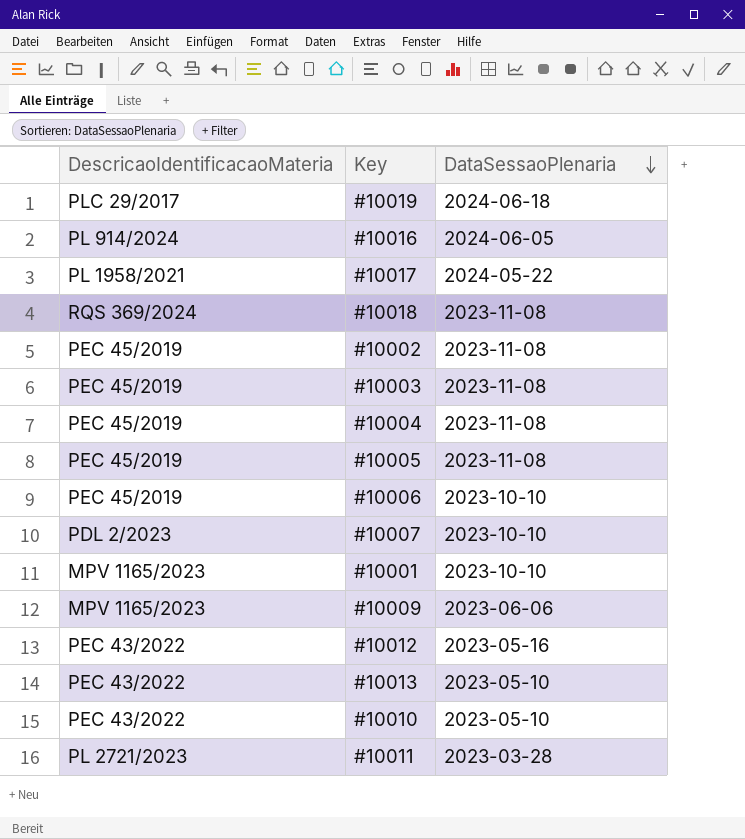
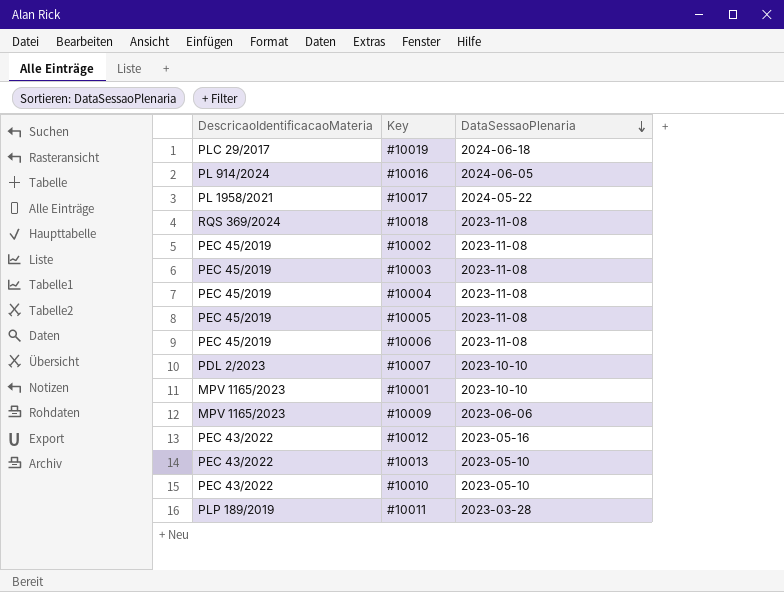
#10006 | DataSessaoPlenaria: 2023-10-10 -> 2023-11-08
#10011 | DescricaoIdentificacaoMateria: PL 2721/2023 -> PLP 189/2019

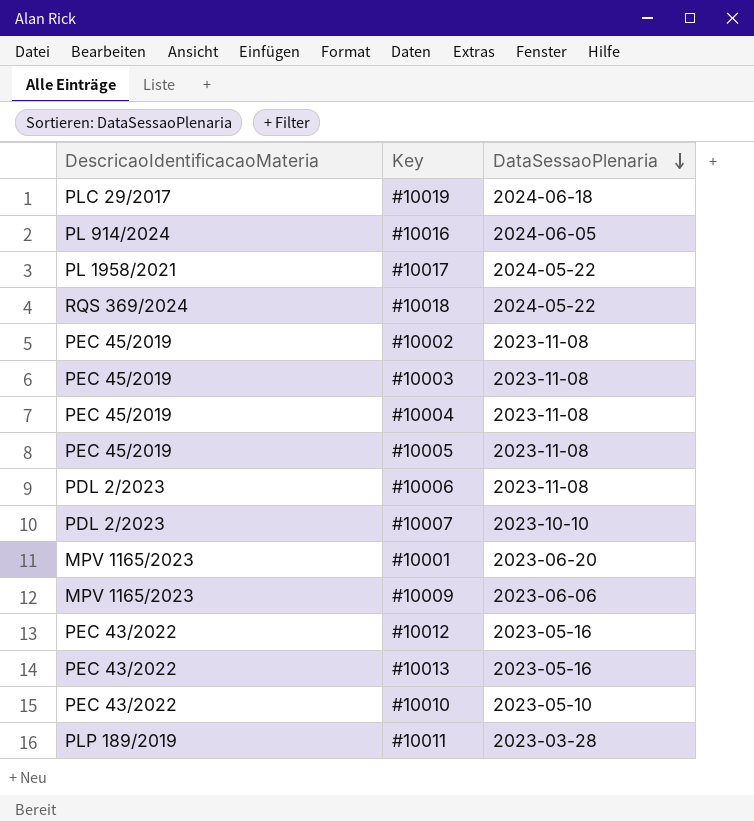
#10018 | DataSessaoPlenaria: 2023-11-08 -> 2024-05-22
#10006 | DescricaoIdentificacaoMateria: PEC 45/2019 -> PDL 2/2023
#10001 | DataSessaoPlenaria: 2023-10-10 -> 2023-06-20
#10013 | DataSessaoPlenaria: 2023-05-10 -> 2023-05-16

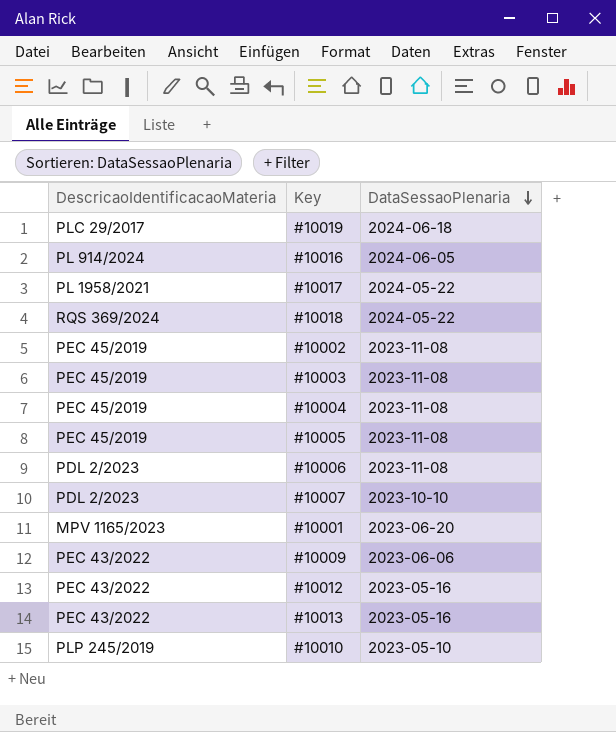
row #10011: PLP 189/2019 | 2023-03-28 -> none
#10009 | DescricaoIdentificacaoMateria: MPV 1165/2023 -> PEC 43/2022
#10010 | DescricaoIdentificacaoMateria: PEC 43/2022 -> PLP 245/2019

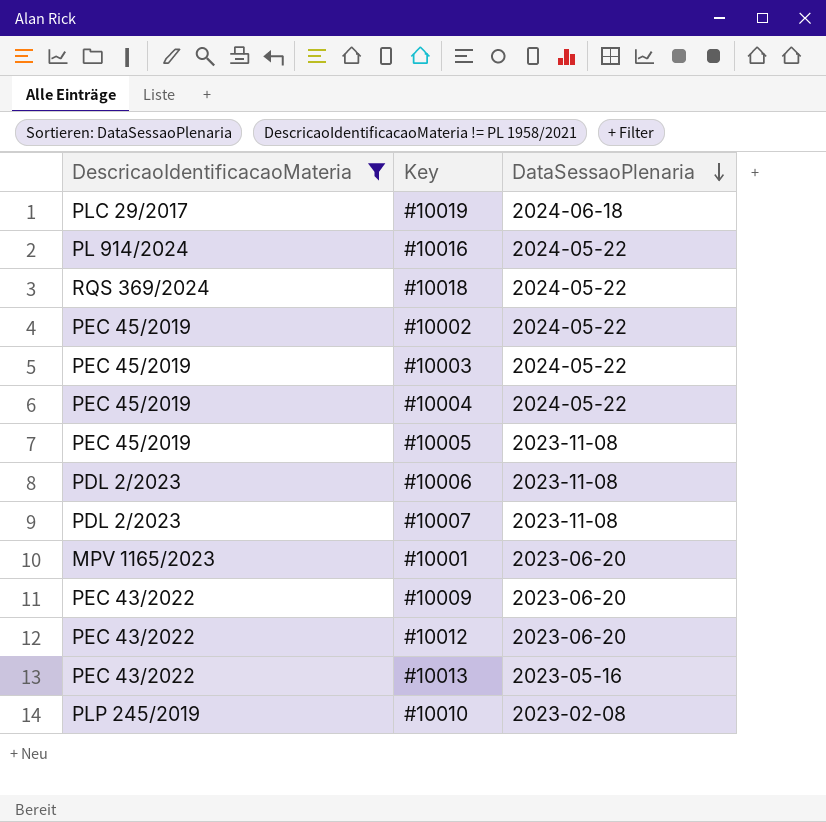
filter: none -> DescricaoIdentificacaoMateria != PL 1958/2021
#10016 | DataSessaoPlenaria: 2024-06-05 -> 2024-05-22
#10002 | DataSessaoPlenaria: 2023-11-08 -> 2024-05-22
#10003 | DataSessaoPlenaria: 2023-11-08 -> 2024-05-22
#10004 | DataSessaoPlenaria: 2023-11-08 -> 2024-05-22
#10007 | DataSessaoPlenaria: 2023-10-10 -> 2023-11-08
#10009 | DataSessaoPlenaria: 2023-06-06 -> 2023-06-20
#10012 | DataSessaoPlenaria: 2023-05-16 -> 2023-06-20
#10010 | DataSessaoPlenaria: 2023-05-10 -> 2023-02-08

